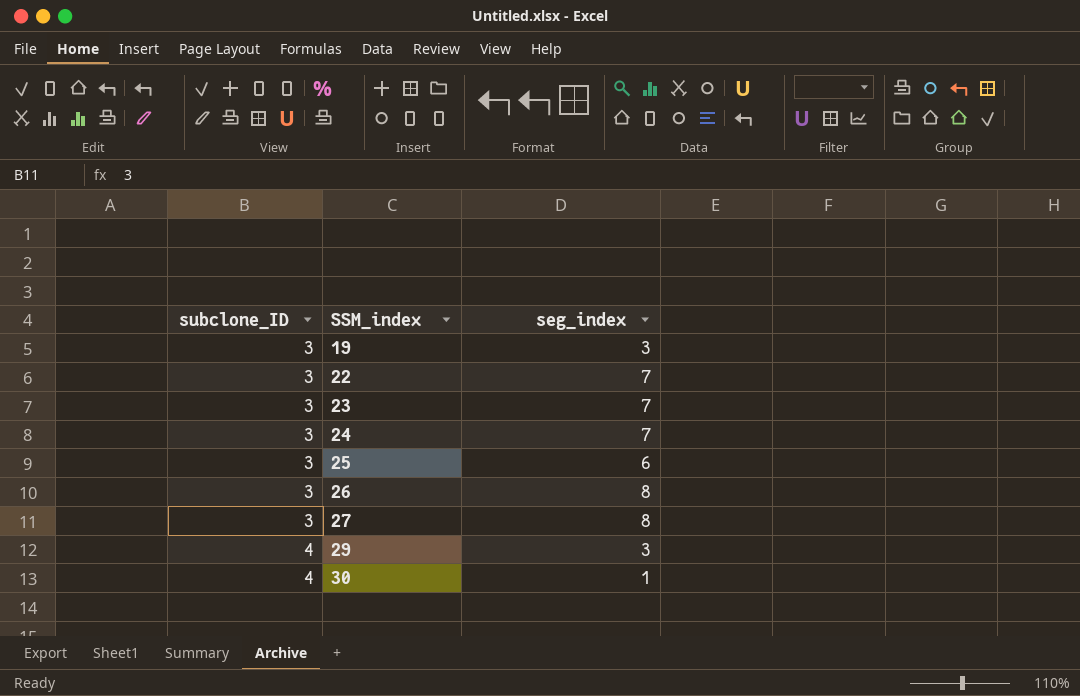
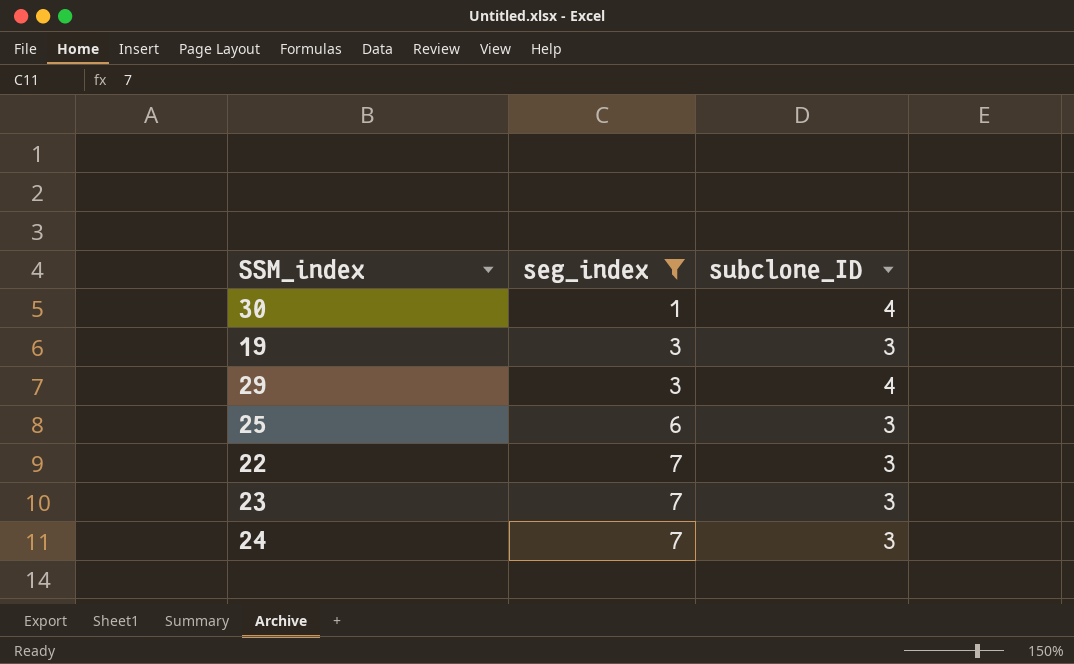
filter: none -> seg_index != 8
row order: subclone_ID ascending -> seg_index ascending
column subclone_ID | position: 1 -> 3

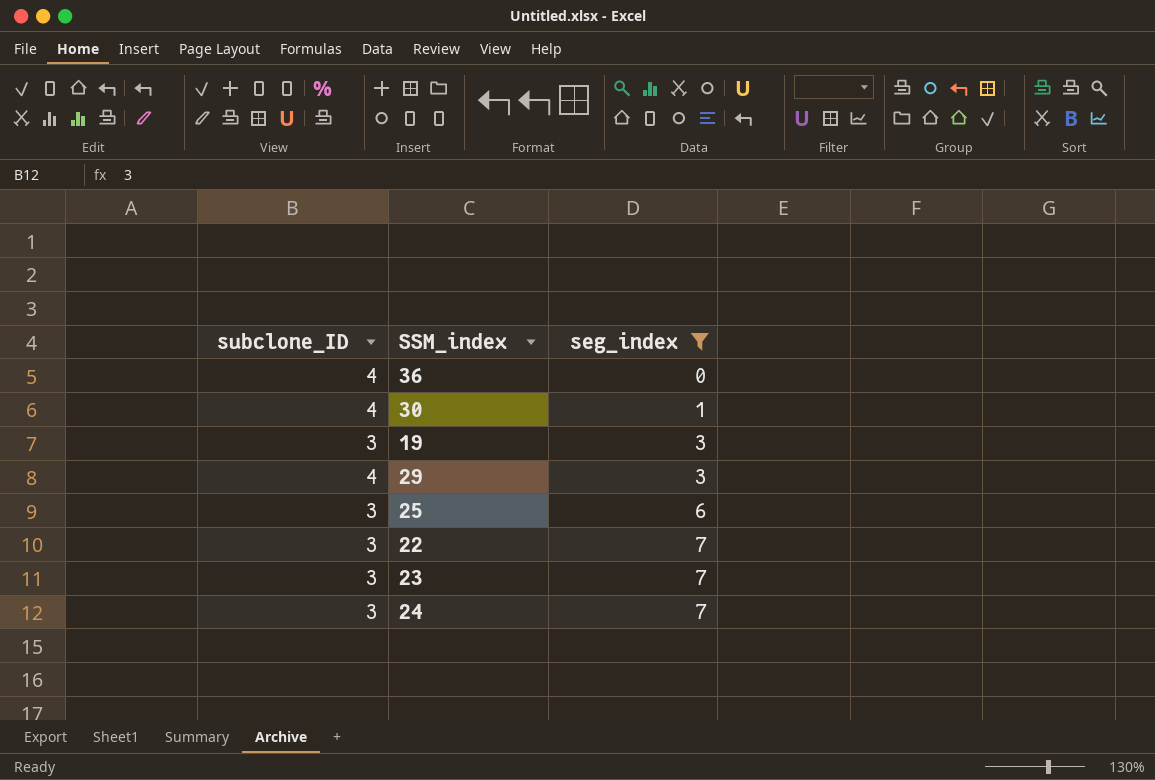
column subclone_ID | position: 3 -> 1
row 36: none -> 4 | 0

